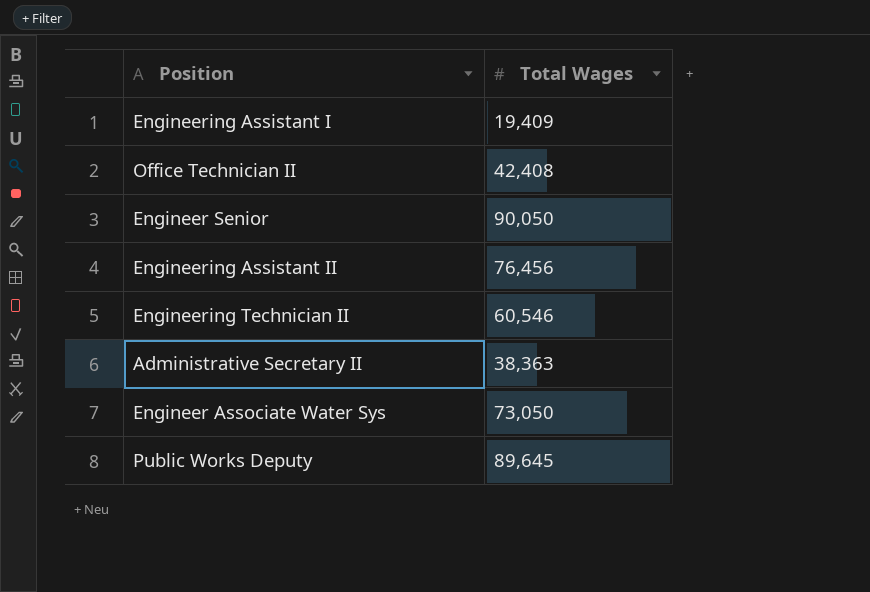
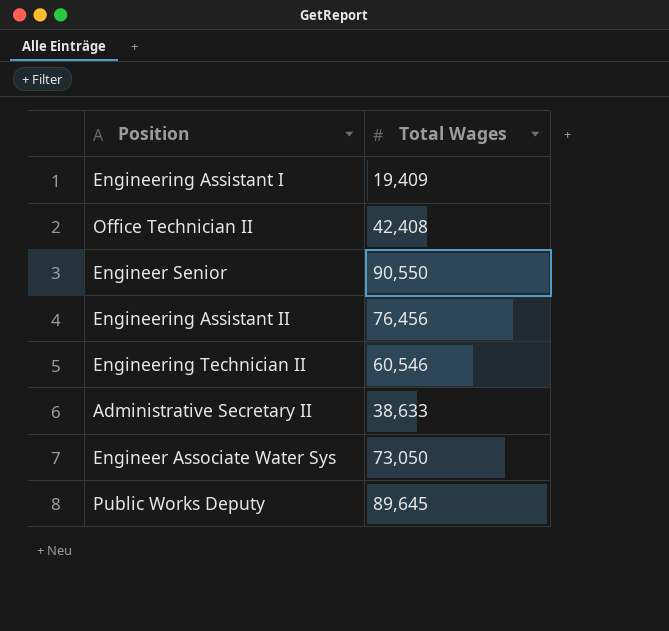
Engineer Senior | Total Wages: 90,050 -> 90,550
Administrative Secretary II | Total Wages: 38,363 -> 38,633

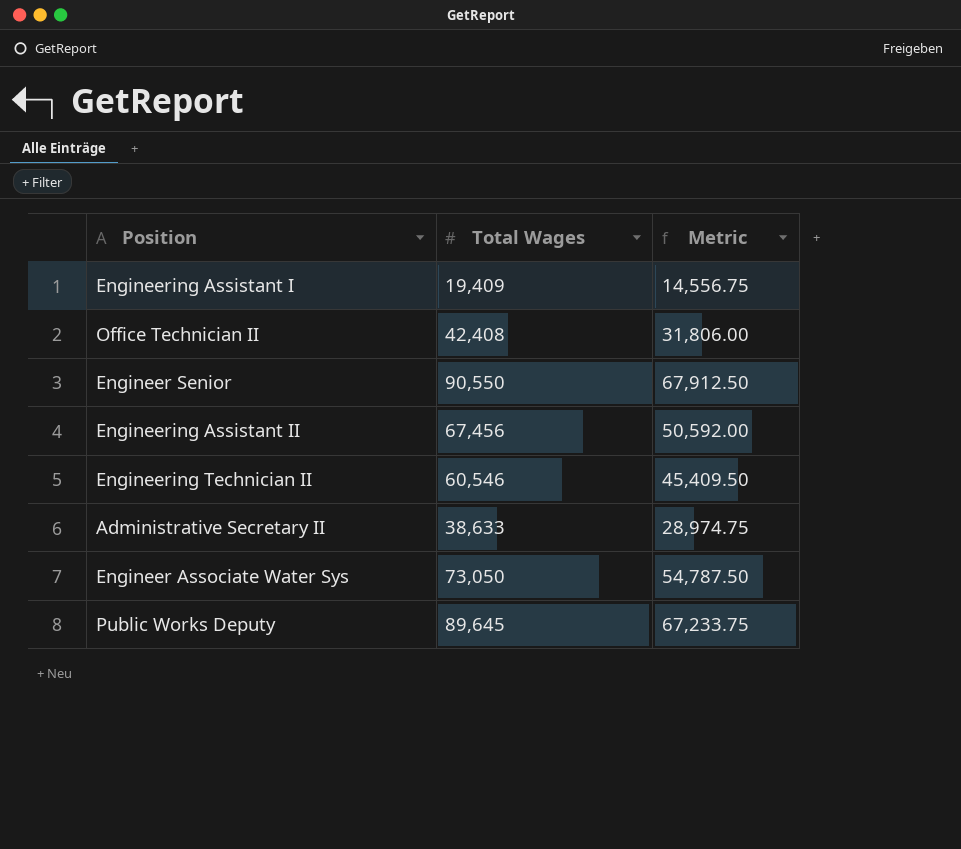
column Metric | formula: none -> [Total Wages] * 0.75
Engineering Assistant II | Total Wages: 76,456 -> 67,456

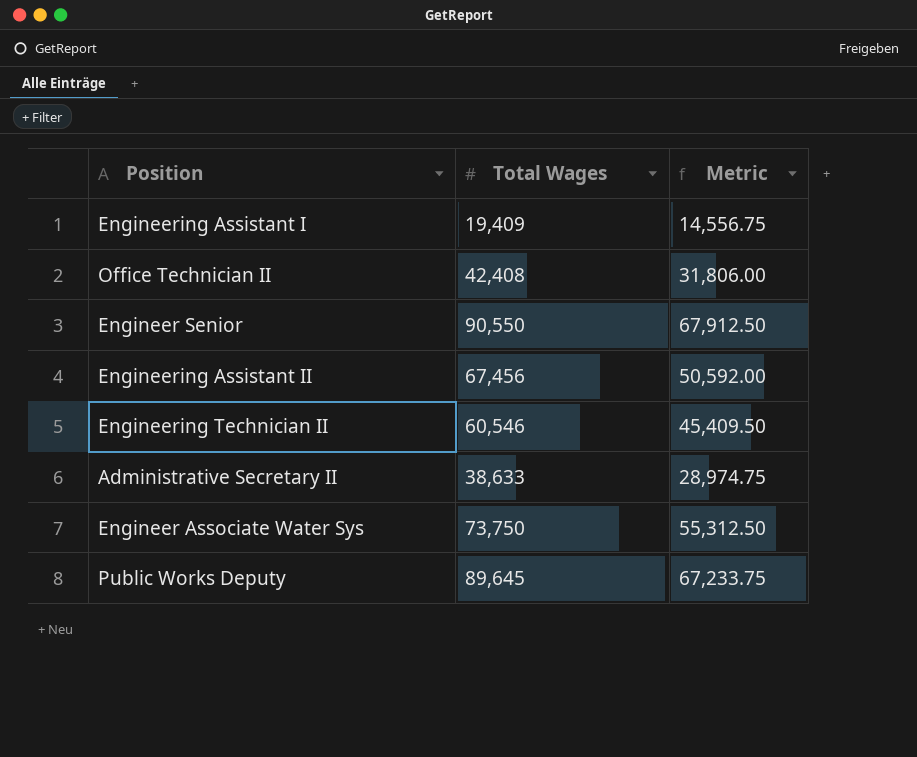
Engineer Associate Water Sys | Total Wages: 73,050 -> 73,750
Engineer Associate Water Sys | Metric: 54,787.50 -> 55,312.50

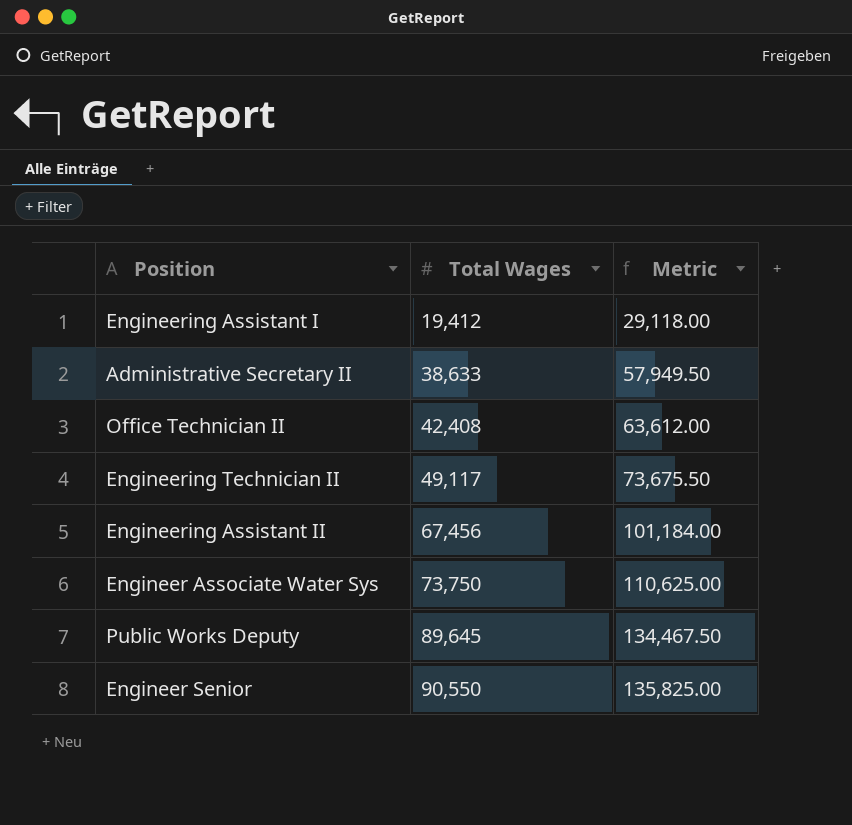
row order: none -> Total Wages ascending
column Metric | formula: [Total Wages] * 0.75 -> [Total Wages] * 1.5
Engineering Assistant I | Total Wages: 19,409 -> 19,412
Engineering Technician II | Total Wages: 60,546 -> 49,117

